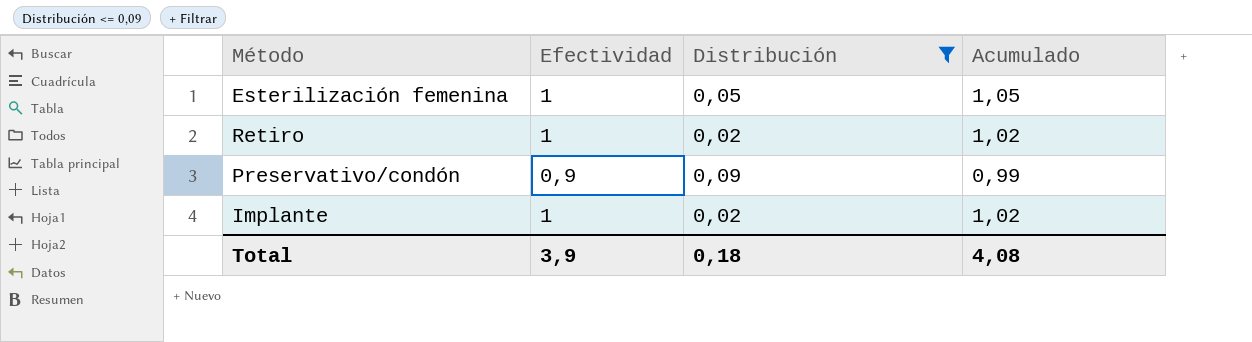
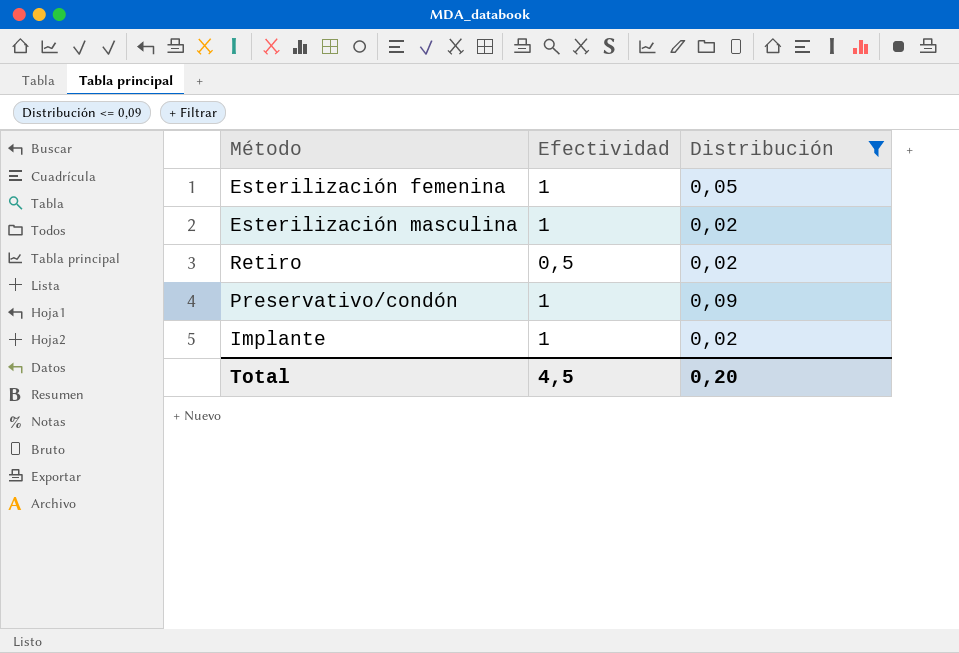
column Acumulado | formula: [Efectividad] + [Distribución] -> none
row Esterilización masculina: none -> 1 | 0,02
Retiro | Efectividad: 1 -> 0,5
Preservativo/condón | Efectividad: 0,9 -> 1
Total | Efectividad: 3,9 -> 4,5
Total | Distribución: 0,18 -> 0,20

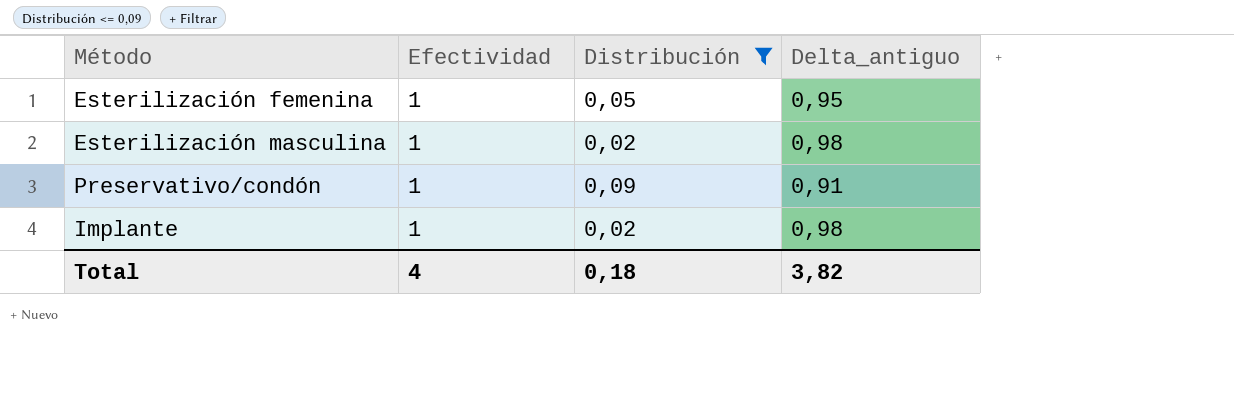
column Delta_antiguo | formula: none -> [Efectividad] - [Distribución]
row Retiro: 0,5 | 0,02 -> none
Total | Efectividad: 4,5 -> 4
Total | Distribución: 0,20 -> 0,18

